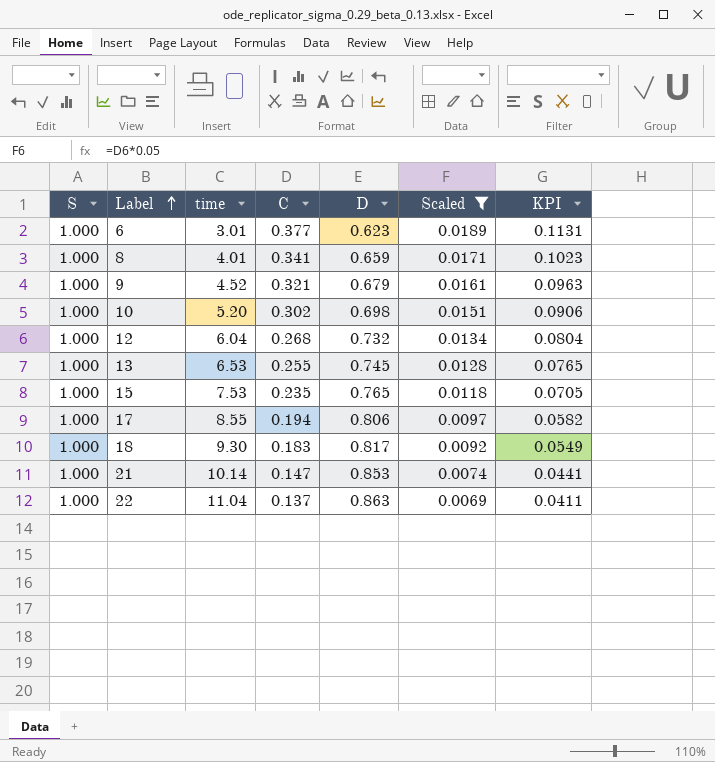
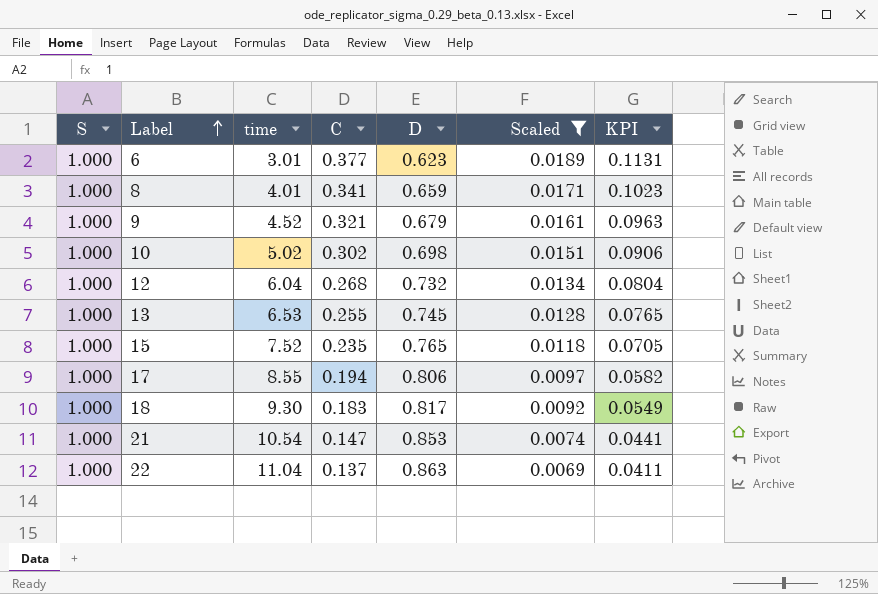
10 | time: 5.20 -> 5.02
15 | time: 7.53 -> 7.52
21 | time: 10.14 -> 10.54

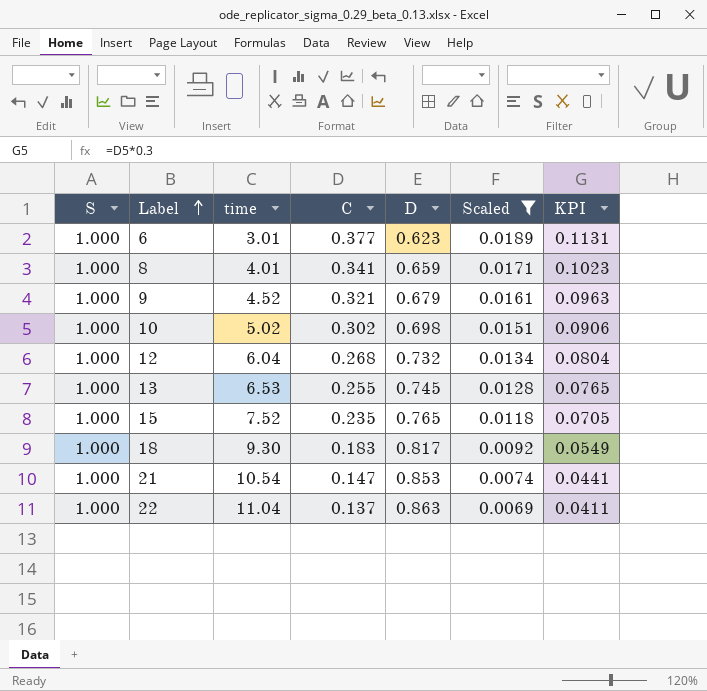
row 17: 1.000 | 8.55 | 0.194 | 0.806 | 0.0097 | 0.0582 -> none

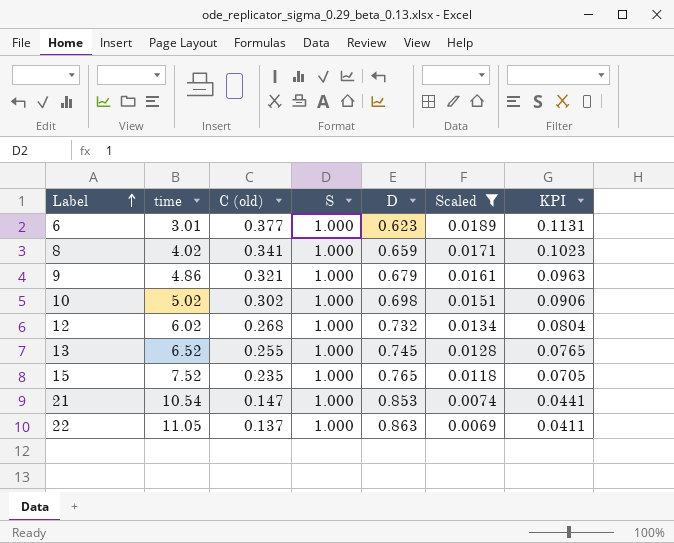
column name: C -> C (old)
column S | position: 1 -> 4
row 18: 1.000 | 9.30 | 0.183 | 0.817 | 0.0092 | 0.0549 -> none
8 | time: 4.01 -> 4.02
9 | time: 4.52 -> 4.86
12 | time: 6.04 -> 6.02
13 | time: 6.53 -> 6.52
22 | time: 11.04 -> 11.05

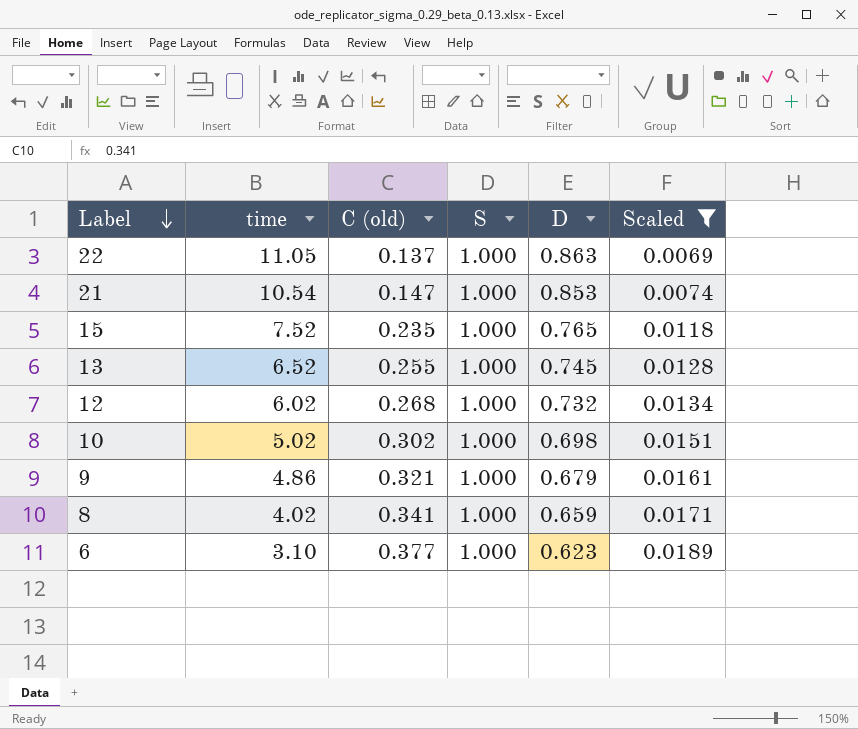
row order: Label ascending -> Label descending
column KPI | formula: [C (old)] * 0.3 -> none
6 | time: 3.01 -> 3.10

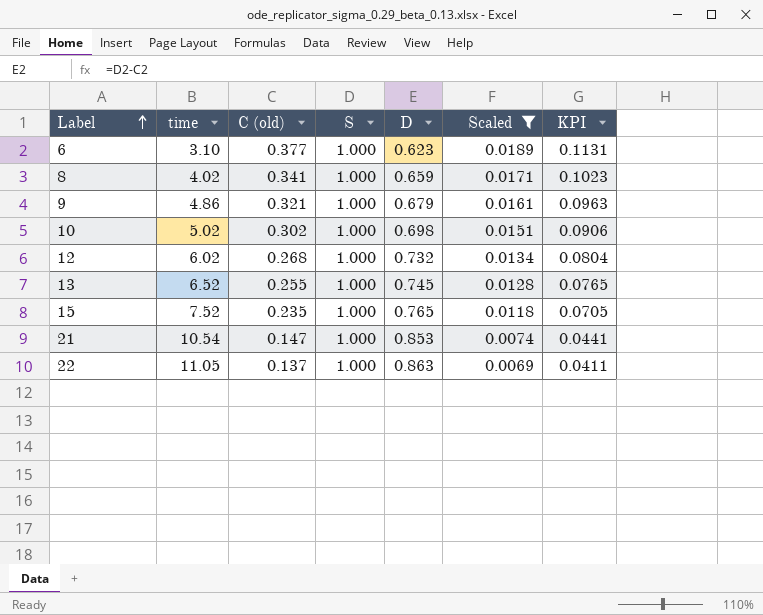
row order: Label descending -> Label ascending
column KPI | formula: none -> [C (old)] * 0.3

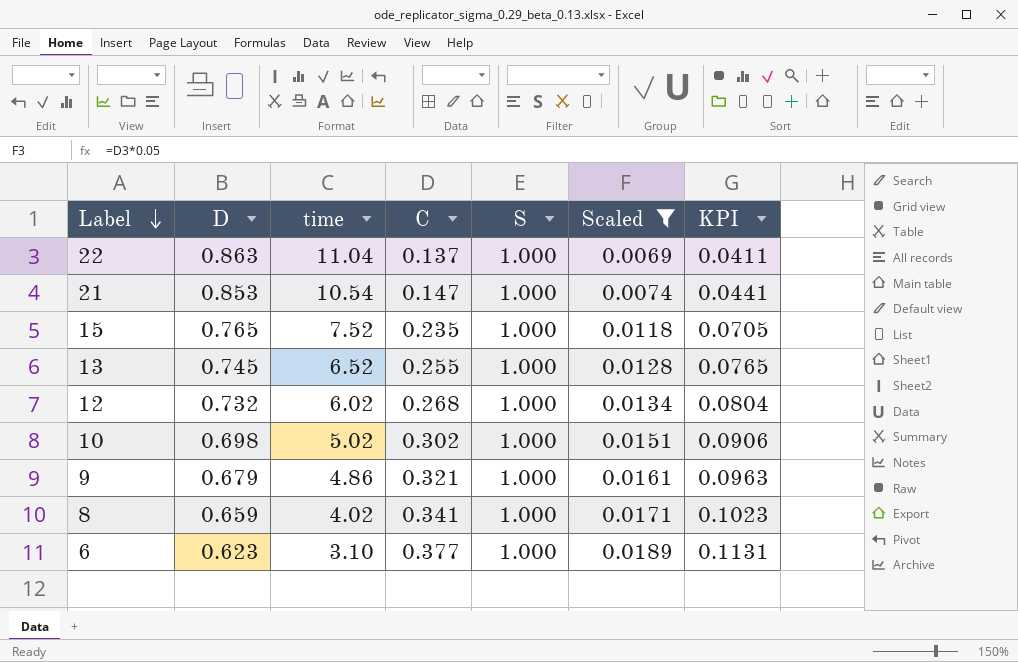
row order: Label ascending -> Label descending
column D | position: 5 -> 2
column name: C (old) -> C
22 | time: 11.05 -> 11.04

